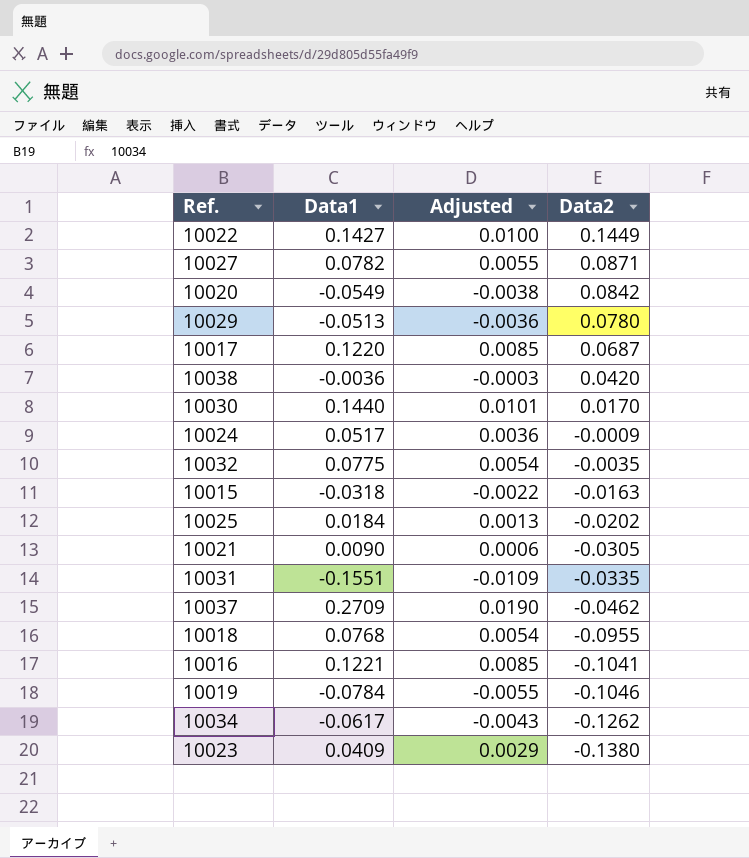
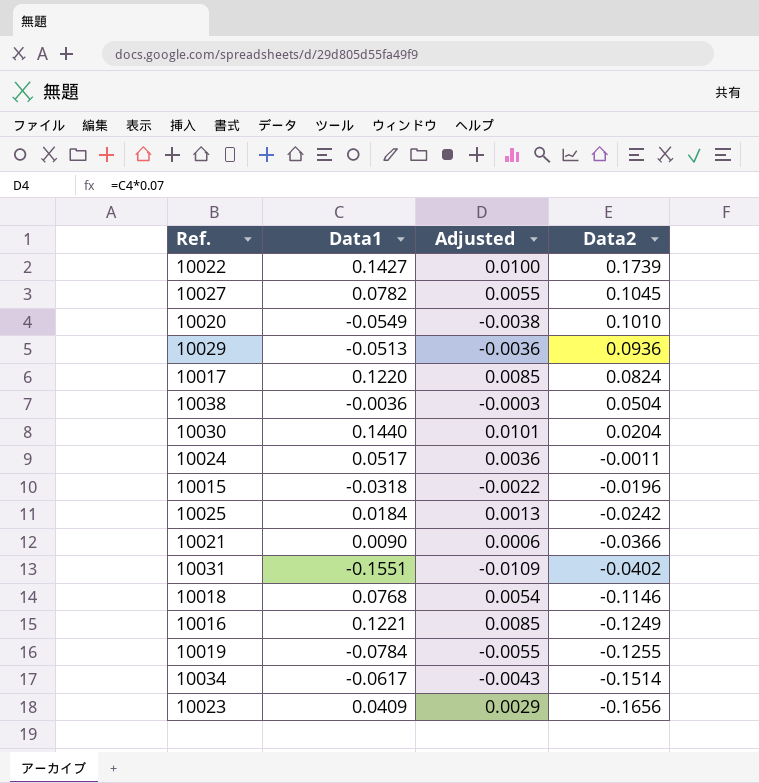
row 10032: 0.0775 | 0.0054 | -0.0035 -> none
row 10037: 0.2709 | 0.0190 | -0.0462 -> none
10022 | Data2: 0.1449 -> 0.1739
10027 | Data2: 0.0871 -> 0.1045
10020 | Data2: 0.0842 -> 0.1010
10029 | Data2: 0.0780 -> 0.0936
10017 | Data2: 0.0687 -> 0.0824
10038 | Data2: 0.0420 -> 0.0504
10030 | Data2: 0.0170 -> 0.0204
10024 | Data2: -0.0009 -> -0.0011
10015 | Data2: -0.0163 -> -0.0196
10025 | Data2: -0.0202 -> -0.0242
10021 | Data2: -0.0305 -> -0.0366
10031 | Data2: -0.0335 -> -0.0402
10018 | Data2: -0.0955 -> -0.1146
10016 | Data2: -0.1041 -> -0.1249
10019 | Data2: -0.1046 -> -0.1255
10034 | Data2: -0.1262 -> -0.1514
10023 | Data2: -0.1380 -> -0.1656

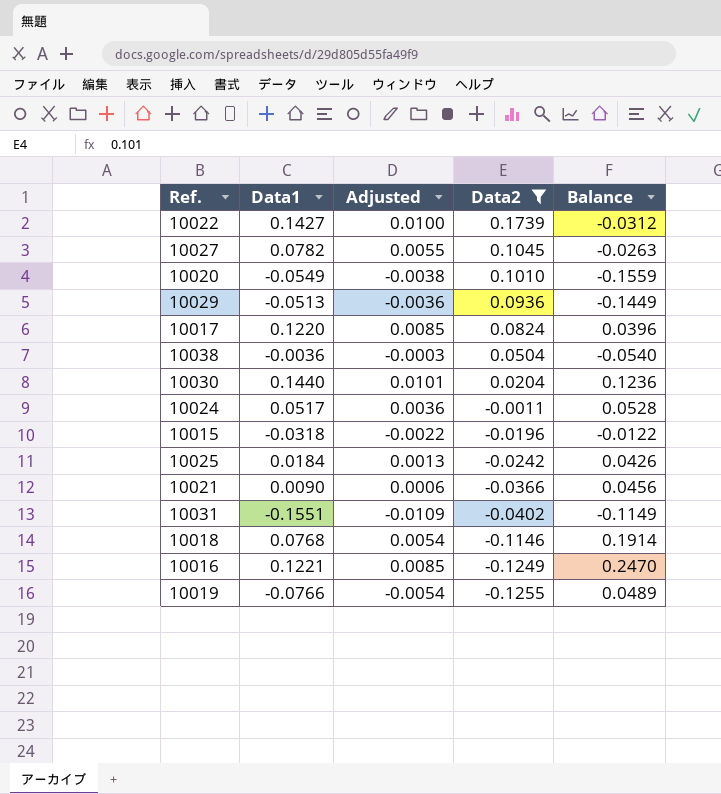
filter: none -> Data2 >= -0.1255
column Balance | formula: none -> [Data1] - [Data2]
10019 | Data1: -0.0784 -> -0.0766
10019 | Adjusted: -0.0055 -> -0.0054

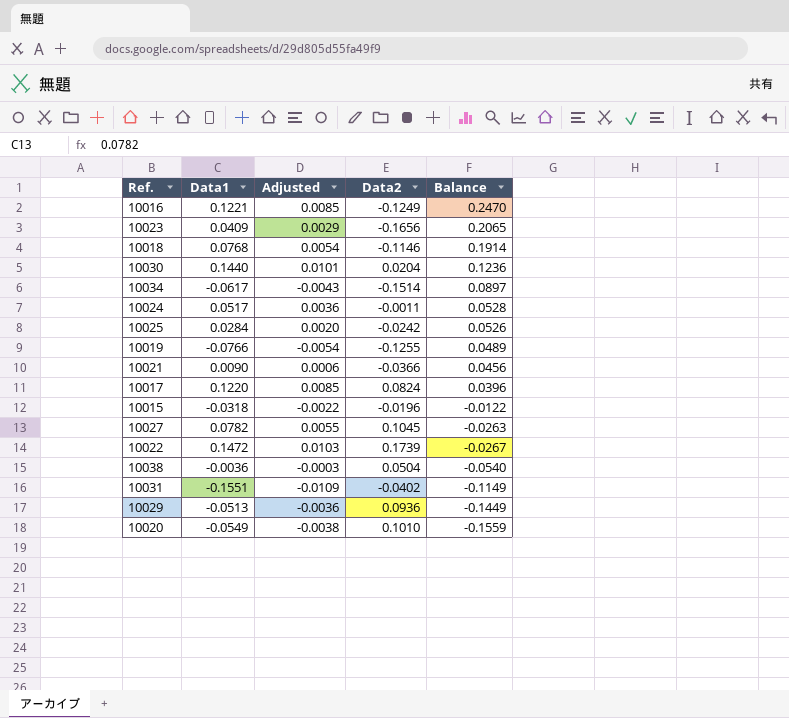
filter: Data2 >= -0.1255 -> none
row order: Data2 descending -> Balance descending
10025 | Data1: 0.0184 -> 0.0284
10025 | Adjusted: 0.0013 -> 0.0020
10025 | Balance: 0.0426 -> 0.0526
10022 | Data1: 0.1427 -> 0.1472
10022 | Adjusted: 0.0100 -> 0.0103
10022 | Balance: -0.0312 -> -0.0267

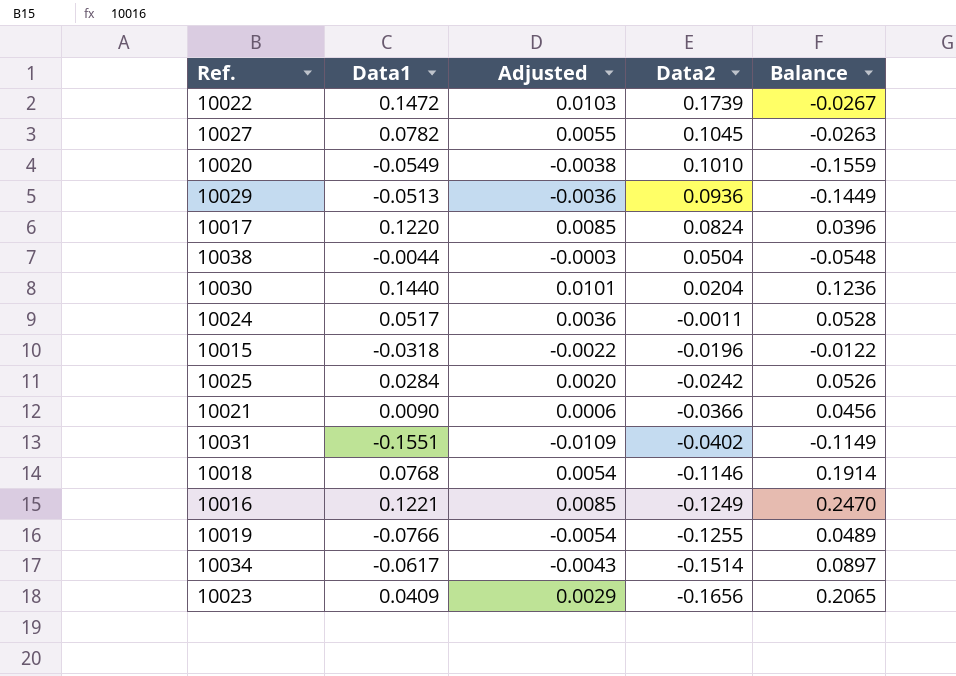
row order: Balance descending -> Data2 descending
10038 | Data1: -0.0036 -> -0.0044
10038 | Balance: -0.0540 -> -0.0548

